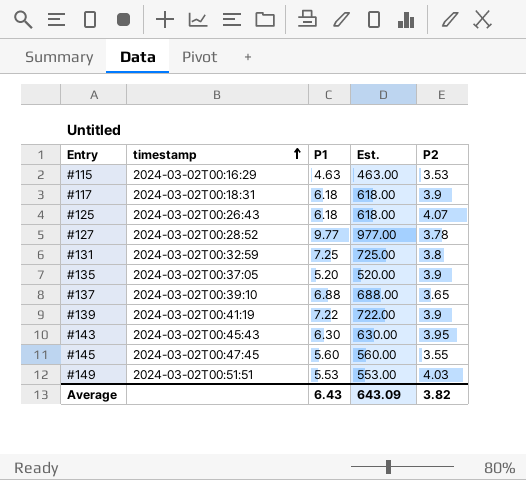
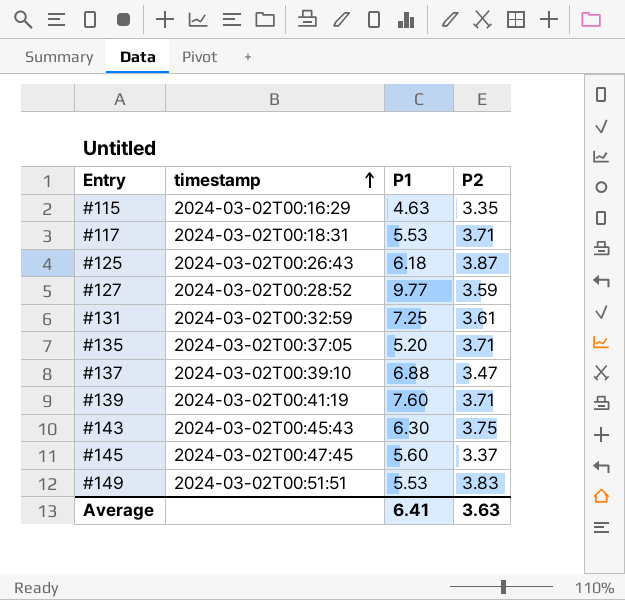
column Est. | formula: [P1] * 100 -> none
#115 | P2: 3.53 -> 3.35
#117 | P1: 6.18 -> 5.53
#117 | P2: 3.9 -> 3.71
#125 | P2: 4.07 -> 3.87
#127 | P2: 3.78 -> 3.59
#131 | P2: 3.8 -> 3.61
#135 | P2: 3.9 -> 3.71
#137 | P2: 3.65 -> 3.47
#139 | P1: 7.22 -> 7.60
#139 | P2: 3.9 -> 3.71
#143 | P2: 3.95 -> 3.75
#145 | P2: 3.55 -> 3.37
#149 | P2: 4.03 -> 3.83
Average | P1: 6.43 -> 6.41
Average | P2: 3.82 -> 3.63

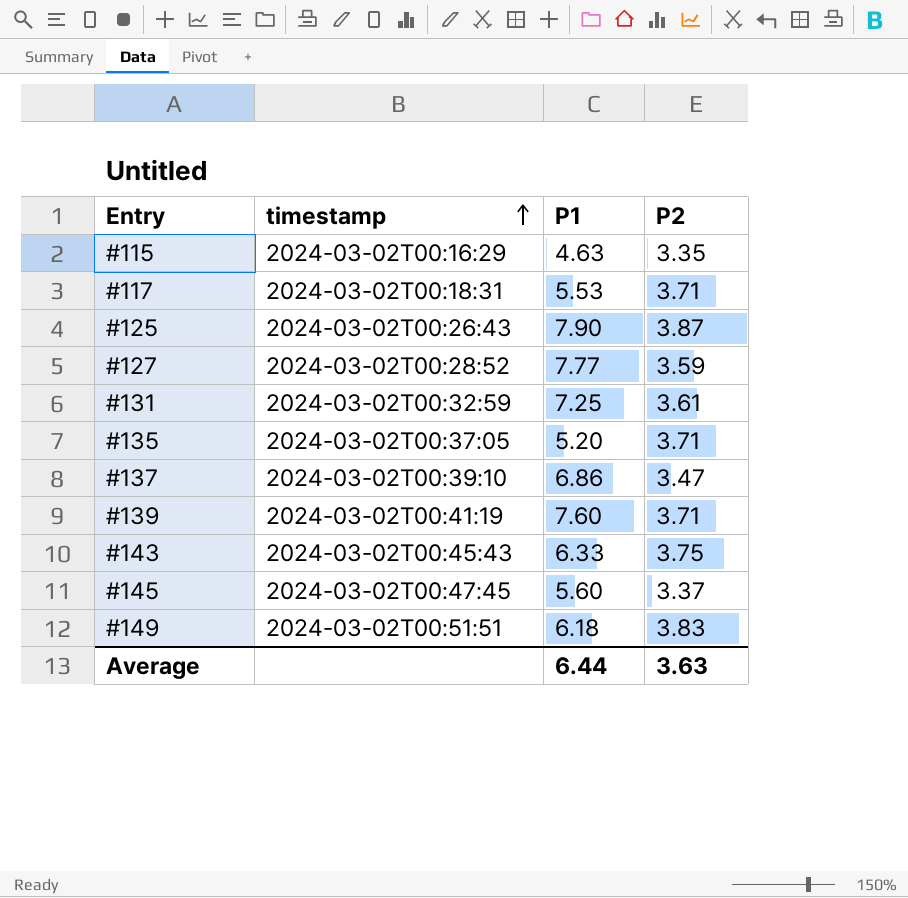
#125 | P1: 6.18 -> 7.90
#127 | P1: 9.77 -> 7.77
#137 | P1: 6.88 -> 6.86
#143 | P1: 6.30 -> 6.33
#149 | P1: 5.53 -> 6.18
Average | P1: 6.41 -> 6.44

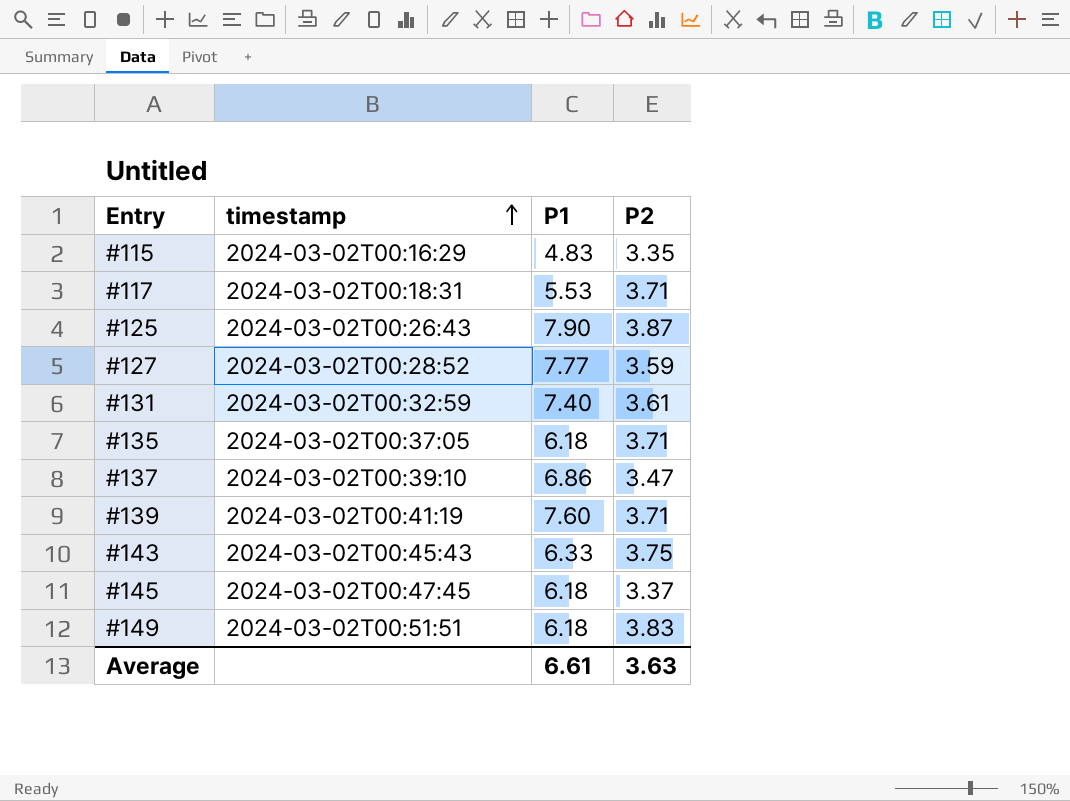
#115 | P1: 4.63 -> 4.83
#131 | P1: 7.25 -> 7.40
#135 | P1: 5.20 -> 6.18
#145 | P1: 5.60 -> 6.18
Average | P1: 6.44 -> 6.61

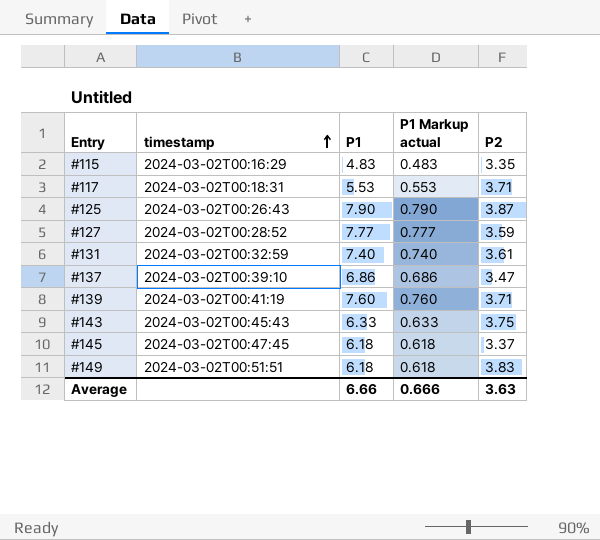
column P1 Markup actual | formula: none -> [P1] * 0.1
row #135: 2024-03-02T00:37:05 | 6.18 | 3.71 -> none
Average | P1: 6.61 -> 6.66

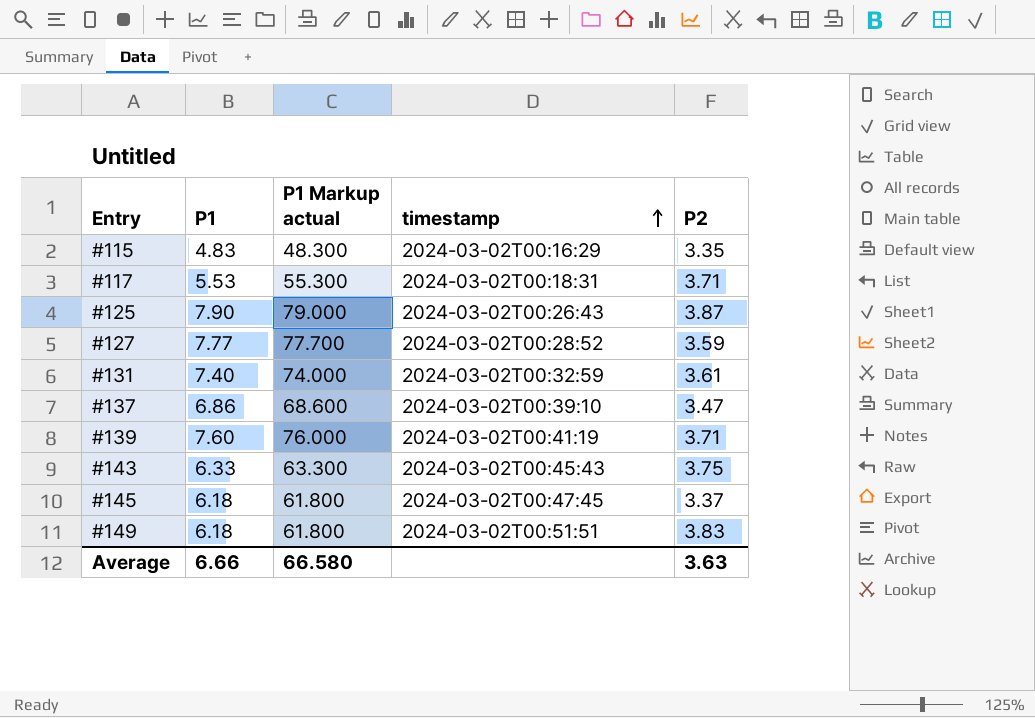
column P1 Markup actual | formula: [P1] * 0.1 -> [P1] * 10
column timestamp | position: 2 -> 4
Average | P1 Markup actual: 0.666 -> 66.580

